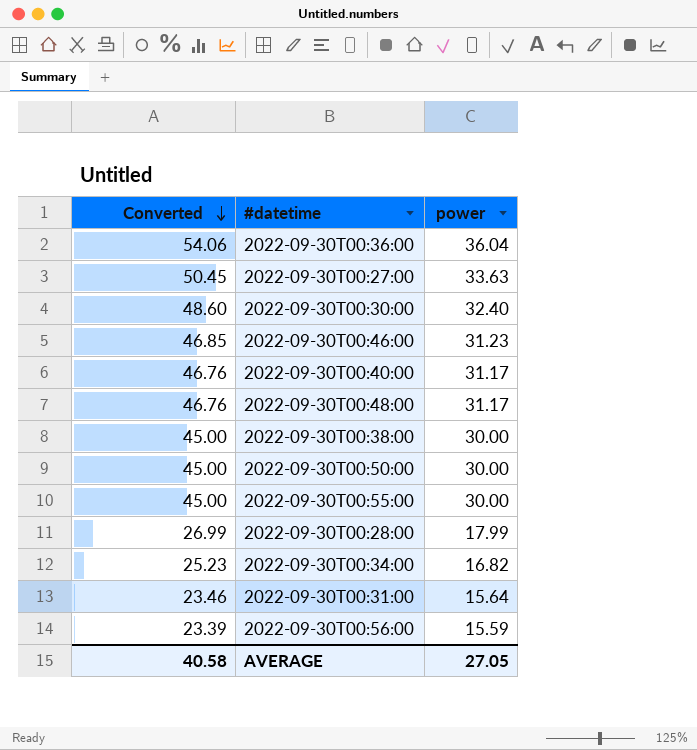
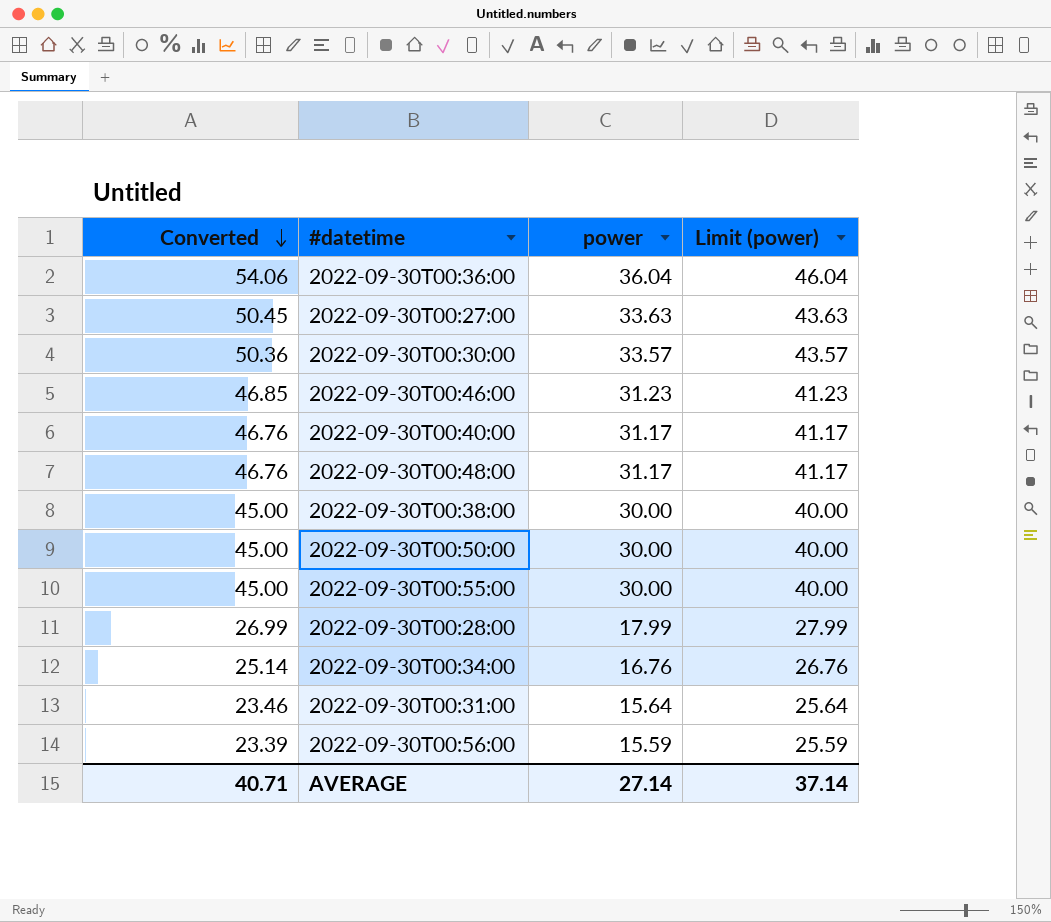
column Limit (power) | formula: none -> [power] + 10
2022-09-30T00:30:00 | Converted: 48.60 -> 50.36
2022-09-30T00:30:00 | power: 32.40 -> 33.57
2022-09-30T00:34:00 | Converted: 25.23 -> 25.14
2022-09-30T00:34:00 | power: 16.82 -> 16.76
AVERAGE | Converted: 40.58 -> 40.71
AVERAGE | power: 27.05 -> 27.14

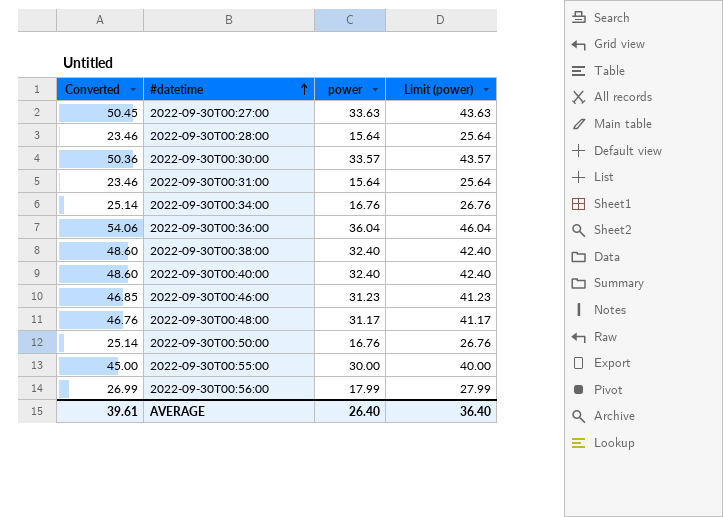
row order: Converted descending -> #datetime ascending
2022-09-30T00:28:00 | Converted: 26.99 -> 23.46
2022-09-30T00:28:00 | power: 17.99 -> 15.64
2022-09-30T00:28:00 | Limit (power): 27.99 -> 25.64
2022-09-30T00:38:00 | Converted: 45.00 -> 48.60
2022-09-30T00:38:00 | power: 30.00 -> 32.40
2022-09-30T00:38:00 | Limit (power): 40.00 -> 42.40
2022-09-30T00:40:00 | Converted: 46.76 -> 48.60
2022-09-30T00:40:00 | power: 31.17 -> 32.40
2022-09-30T00:40:00 | Limit (power): 41.17 -> 42.40
2022-09-30T00:50:00 | Converted: 45.00 -> 25.14
2022-09-30T00:50:00 | power: 30.00 -> 16.76
2022-09-30T00:50:00 | Limit (power): 40.00 -> 26.76
2022-09-30T00:56:00 | Converted: 23.39 -> 26.99
2022-09-30T00:56:00 | power: 15.59 -> 17.99
2022-09-30T00:56:00 | Limit (power): 25.59 -> 27.99
AVERAGE | Converted: 40.71 -> 39.61
AVERAGE | power: 27.14 -> 26.40
AVERAGE | Limit (power): 37.14 -> 36.40

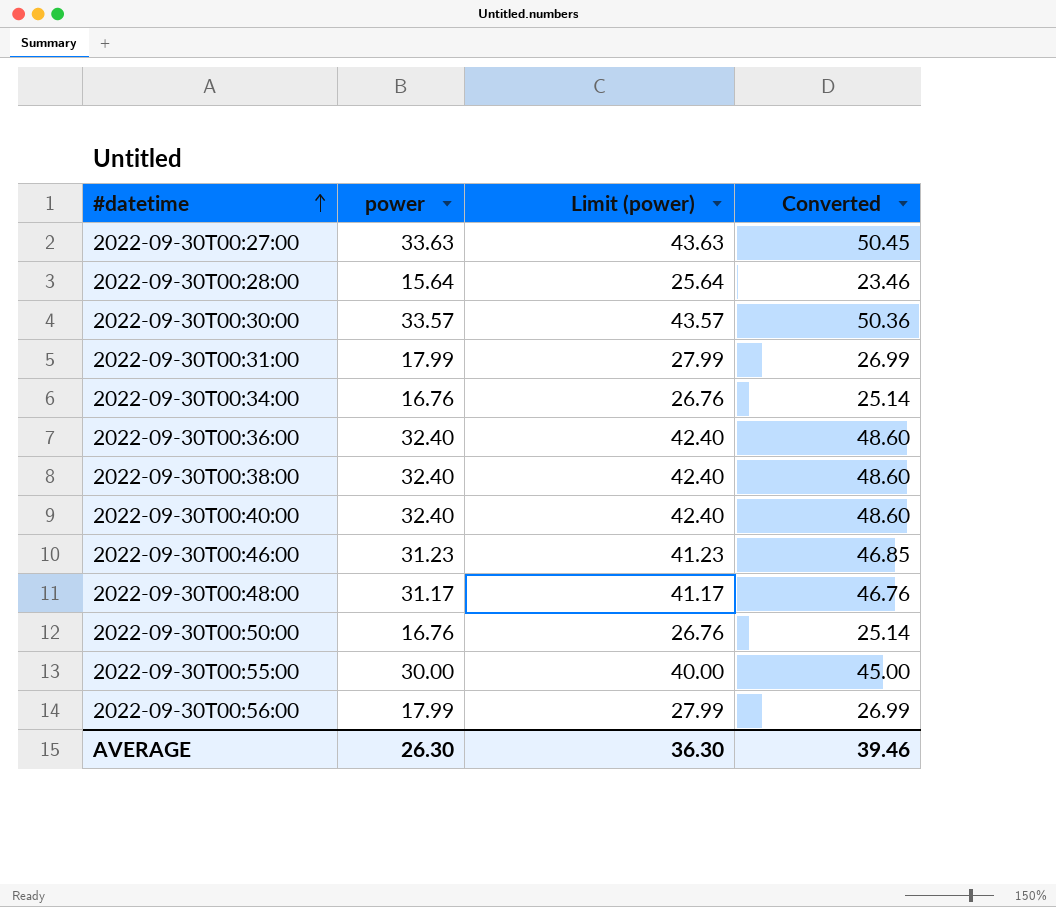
column Converted | position: 1 -> 4
2022-09-30T00:31:00 | power: 15.64 -> 17.99
2022-09-30T00:31:00 | Limit (power): 25.64 -> 27.99
2022-09-30T00:31:00 | Converted: 23.46 -> 26.99
2022-09-30T00:36:00 | power: 36.04 -> 32.40
2022-09-30T00:36:00 | Limit (power): 46.04 -> 42.40
2022-09-30T00:36:00 | Converted: 54.06 -> 48.60
AVERAGE | power: 26.40 -> 26.30
AVERAGE | Limit (power): 36.40 -> 36.30
AVERAGE | Converted: 39.61 -> 39.46

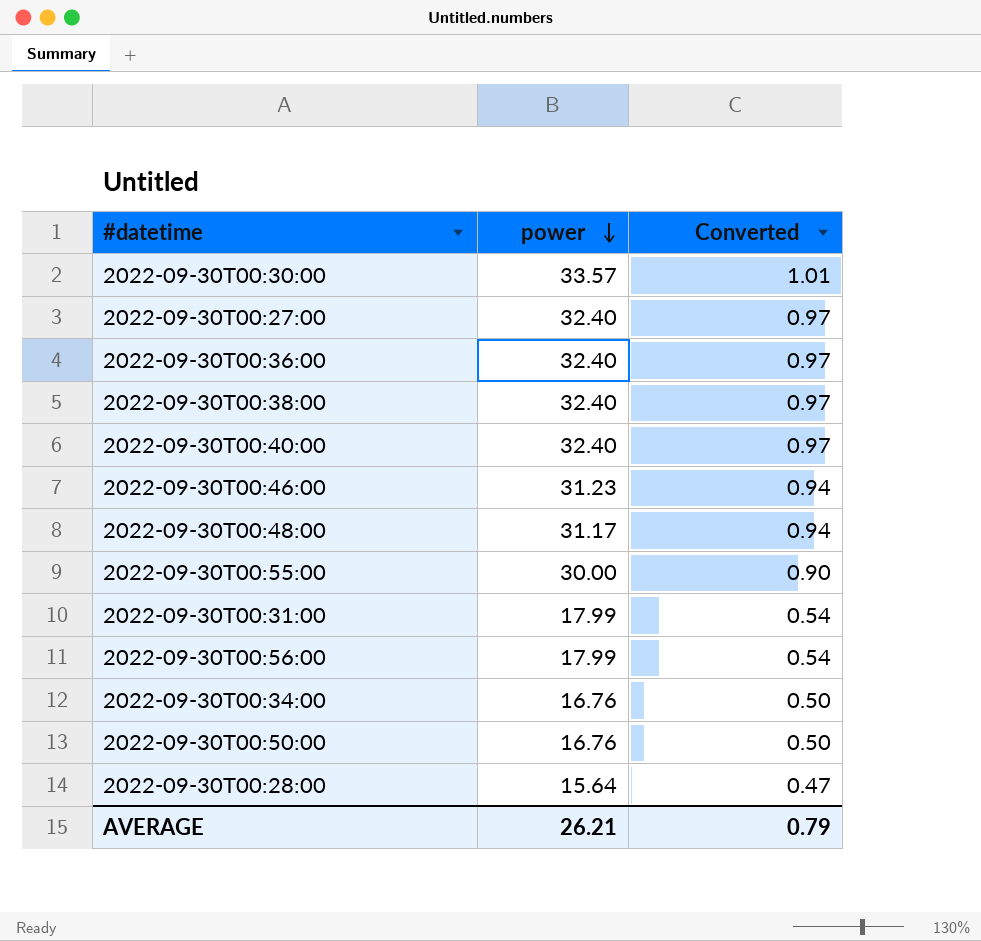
row order: #datetime ascending -> power descending
column Limit (power) | formula: [power] + 10 -> none
column Converted | formula: [power] * 1.5 -> [power] * 0.03
2022-09-30T00:27:00 | power: 33.63 -> 32.40
AVERAGE | power: 26.30 -> 26.21
AVERAGE | Converted: 39.46 -> 0.79

